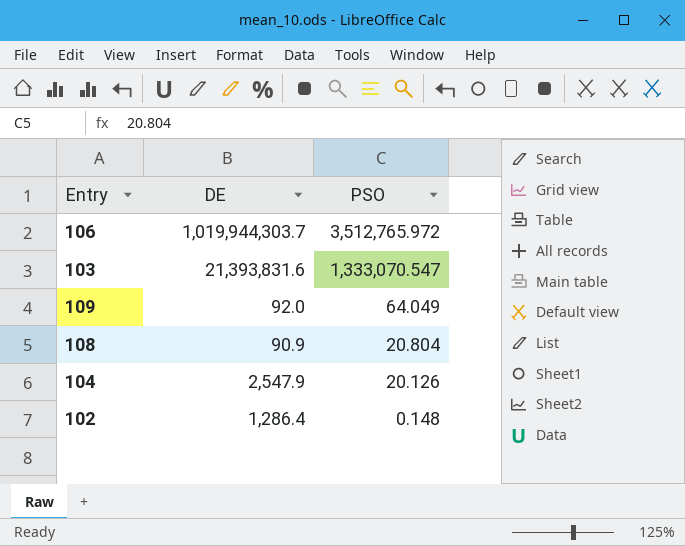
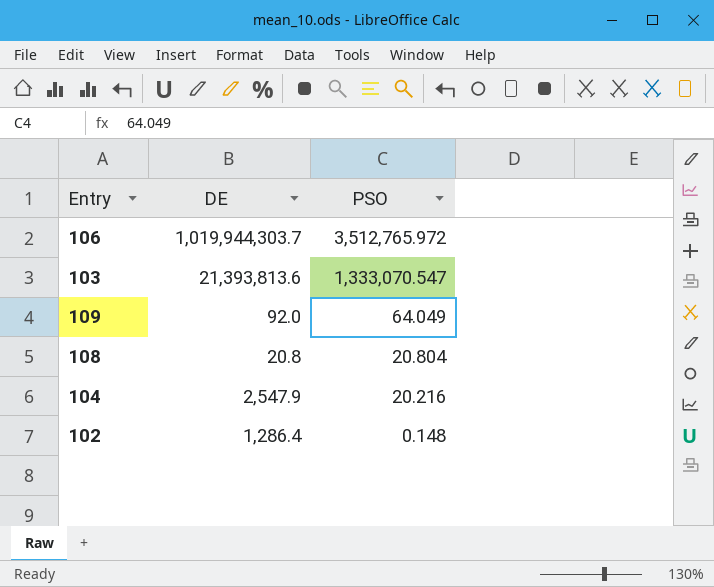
103 | DE: 21,393,831.6 -> 21,393,813.6
108 | DE: 90.9 -> 20.8
104 | PSO: 20.126 -> 20.216

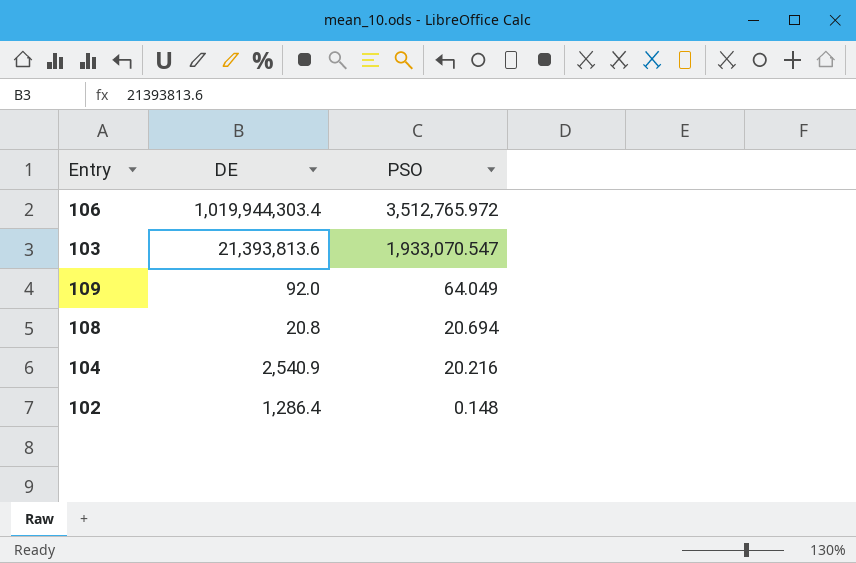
106 | DE: 1,019,944,303.7 -> 1,019,944,303.4
103 | PSO: 1,333,070.547 -> 1,933,070.547
108 | PSO: 20.804 -> 20.694
104 | DE: 2,547.9 -> 2,540.9

